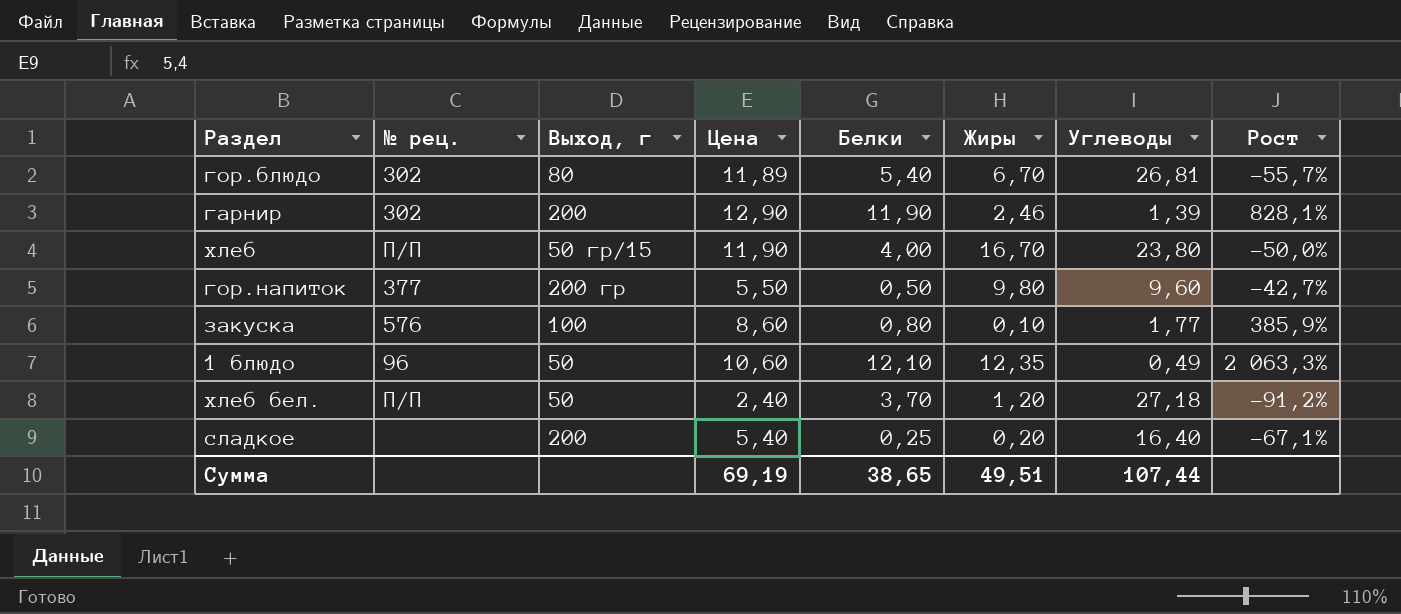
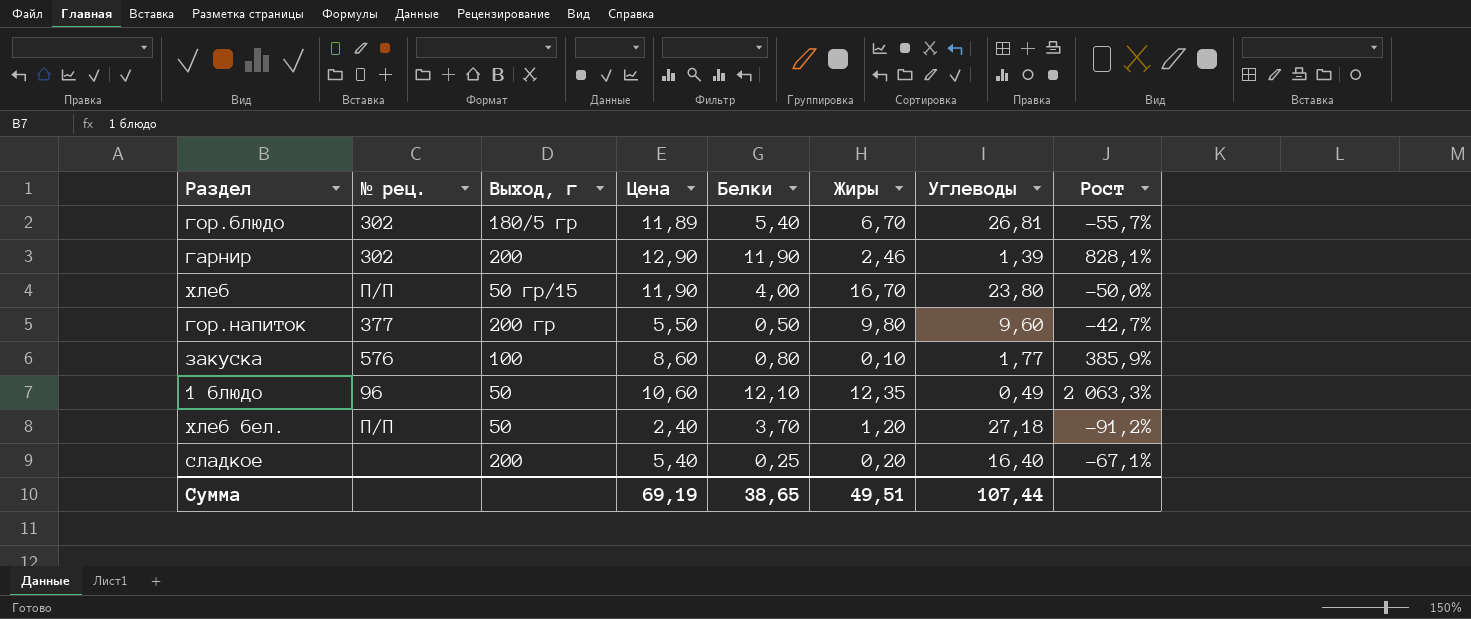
гор.блюдо | Выход, г: 80 -> 180/5 гр

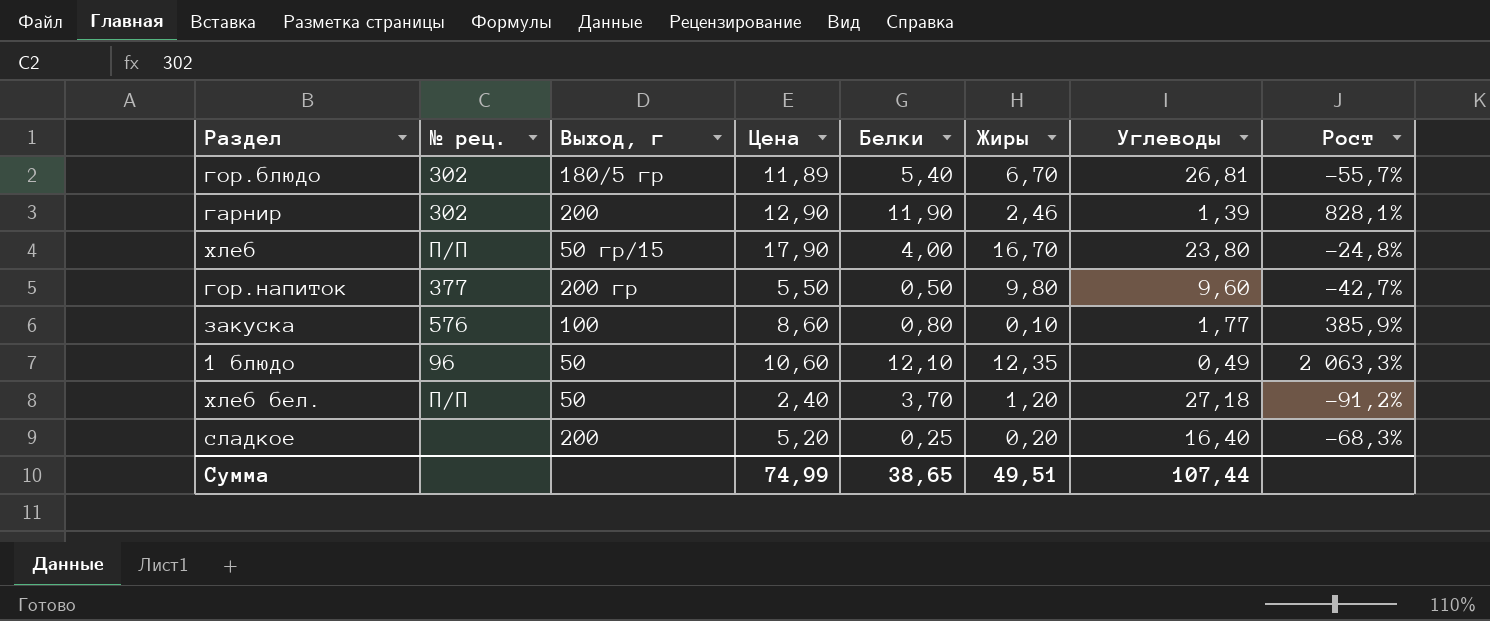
хлеб | Цена: 11,90 -> 17,90
хлеб | Рост: -50,0% -> -24,8%
сладкое | Цена: 5,40 -> 5,20
сладкое | Рост: -67,1% -> -68,3%
Сумма | Цена: 69,19 -> 74,99

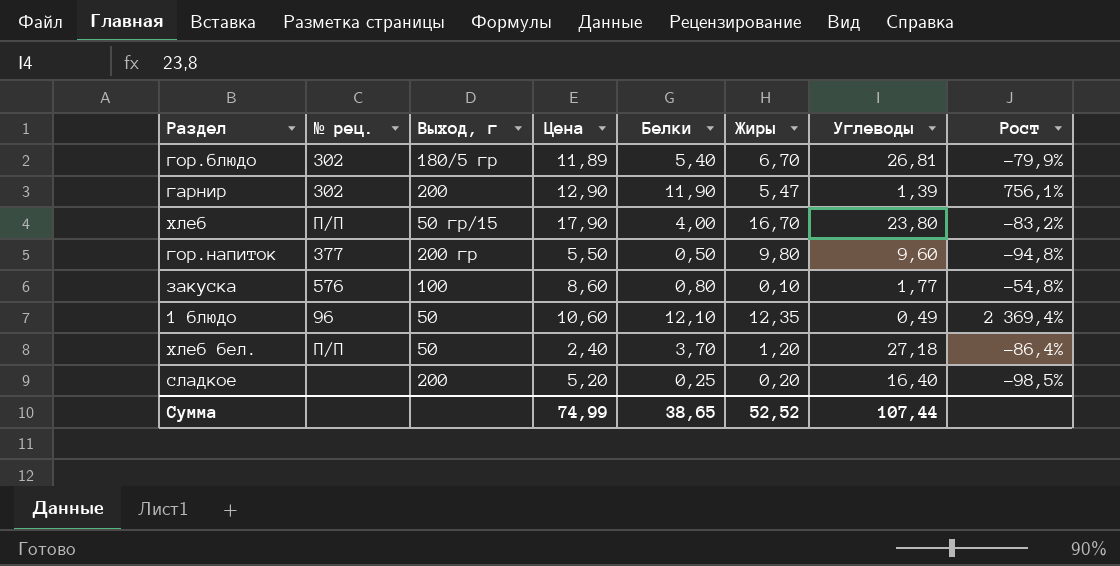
column Рост | formula: ([Цена] - [Углеводы]) / [Углеводы] -> ([Белки] - [Углеводы]) / [Углеводы]
гарнир | Жиры: 2,46 -> 5,47
Сумма | Жиры: 49,51 -> 52,52

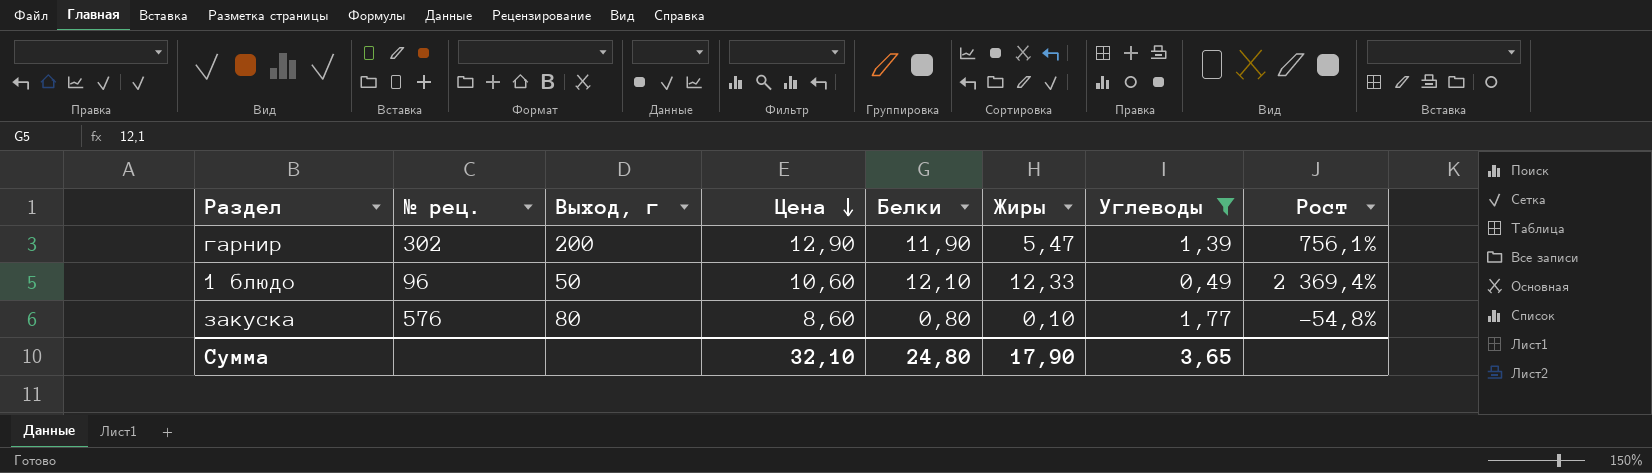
filter: none -> Углеводы <= 1,77
row order: none -> Цена descending
1 блюдо | Жиры: 12,35 -> 12,33
закуска | Выход, г: 100 -> 80
Сумма | Цена: 74,99 -> 32,10
Сумма | Белки: 38,65 -> 24,80
Сумма | Жиры: 52,52 -> 17,90
Сумма | Углеводы: 107,44 -> 3,65

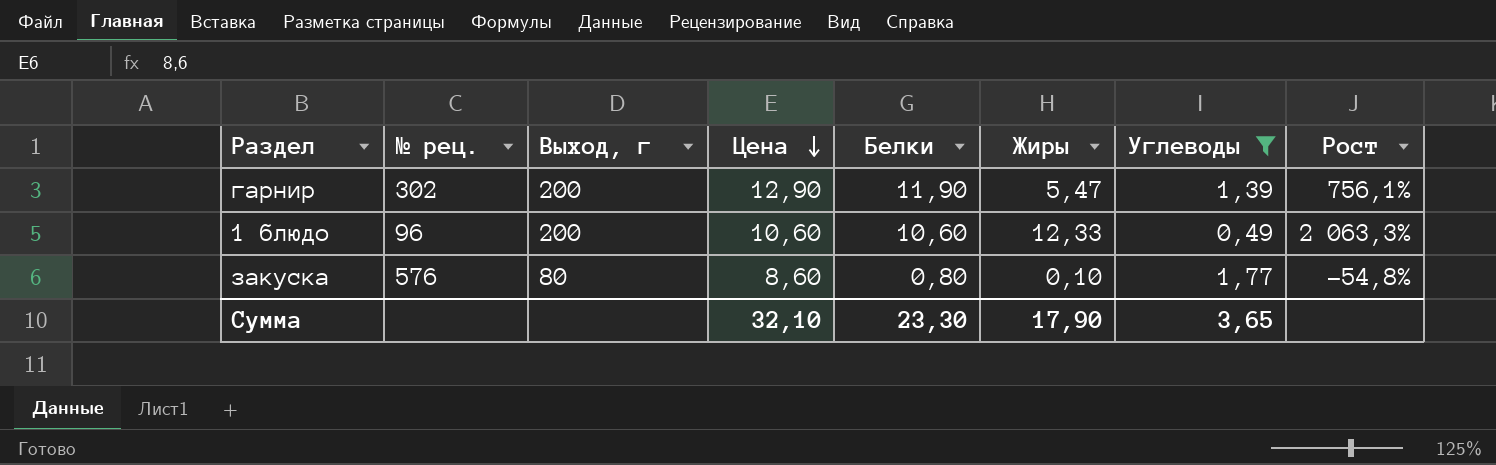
1 блюдо | Выход, г: 50 -> 200
1 блюдо | Белки: 12,10 -> 10,60
1 блюдо | Рост: 2 369,4% -> 2 063,3%
Сумма | Белки: 24,80 -> 23,30

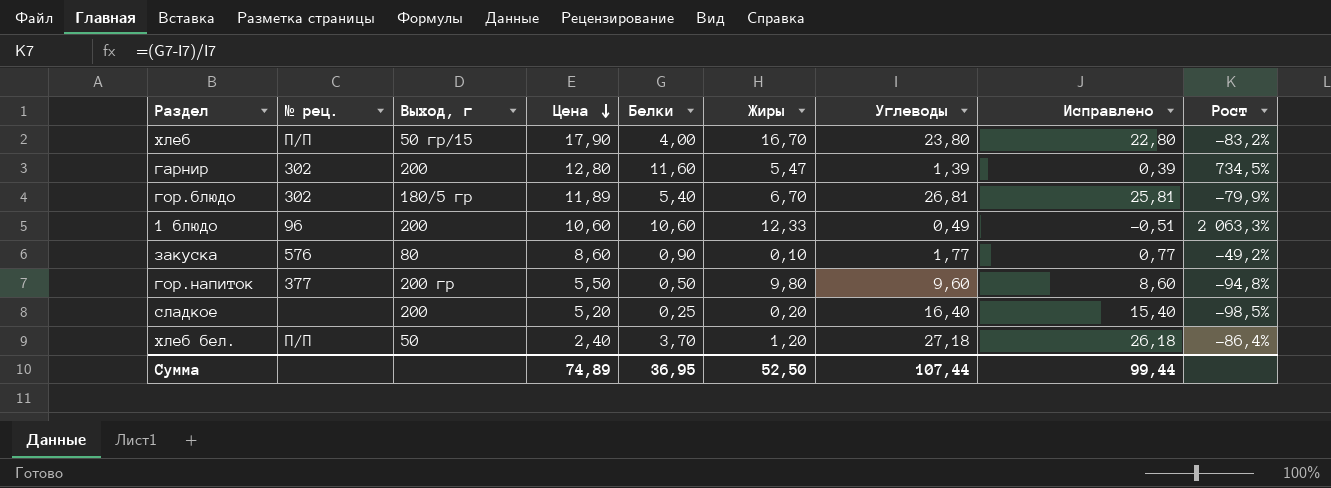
filter: Углеводы <= 1,77 -> none
column Исправлено | formula: none -> [Углеводы] - 1
гарнир | Цена: 12,90 -> 12,80
гарнир | Белки: 11,90 -> 11,60
гарнир | Рост: 756,1% -> 734,5%
закуска | Белки: 0,80 -> 0,90
закуска | Рост: -54,8% -> -49,2%
Сумма | Цена: 32,10 -> 74,89
Сумма | Белки: 23,30 -> 36,95
Сумма | Жиры: 17,90 -> 52,50
Сумма | Углеводы: 3,65 -> 107,44

